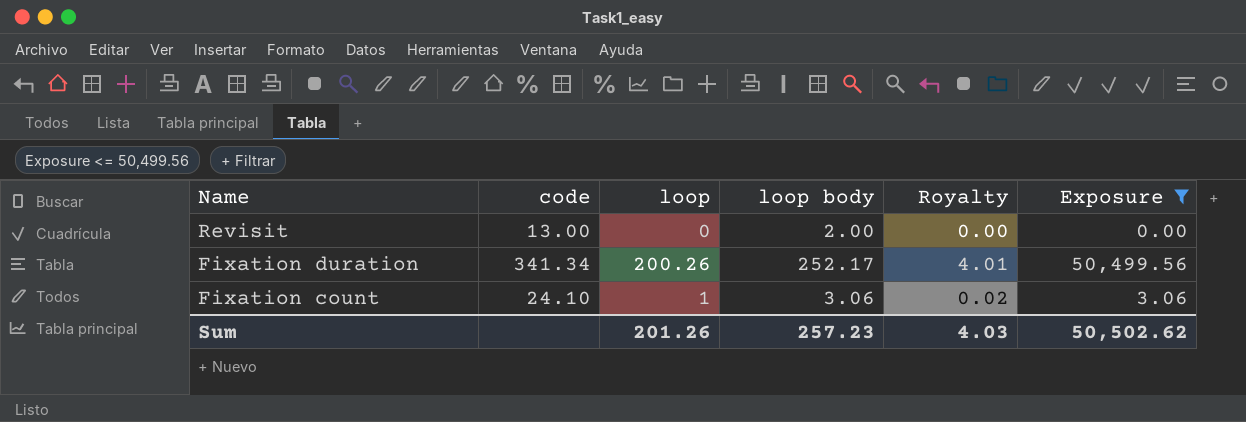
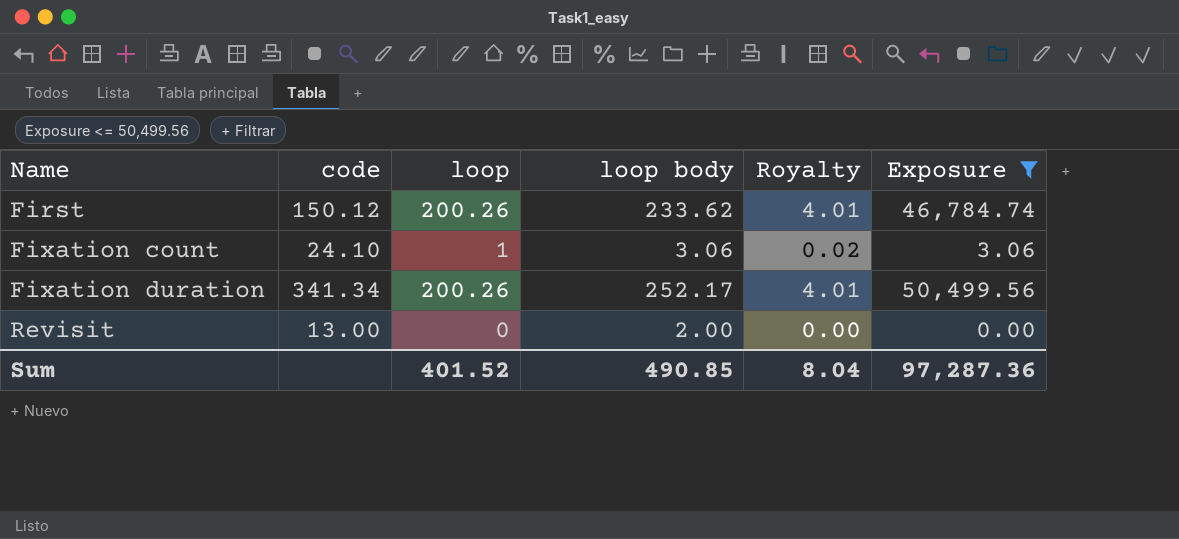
row order: Name descending -> Name ascending
row First: none -> 150.12 | 200.26 | 233.62 | 4.01 | 46,784.74
Sum | loop: 201.26 -> 401.52
Sum | loop body: 257.23 -> 490.85
Sum | Royalty: 4.03 -> 8.04
Sum | Exposure: 50,502.62 -> 97,287.36

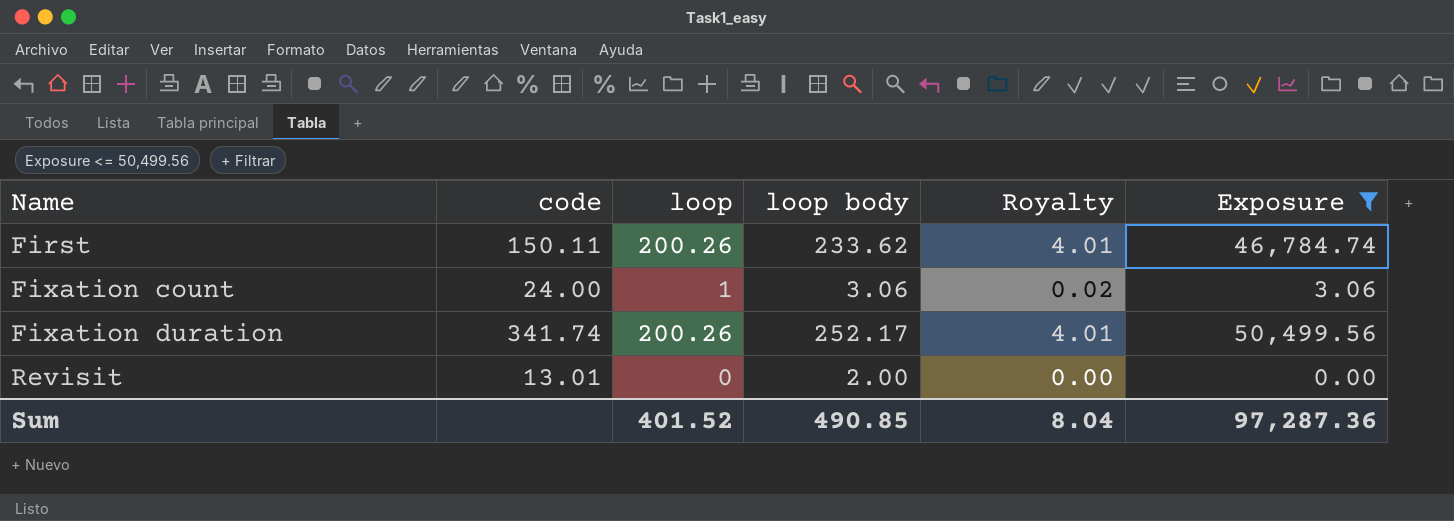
First | code: 150.12 -> 150.11
Fixation count | code: 24.10 -> 24.00
Fixation duration | code: 341.34 -> 341.74
Revisit | code: 13.00 -> 13.01

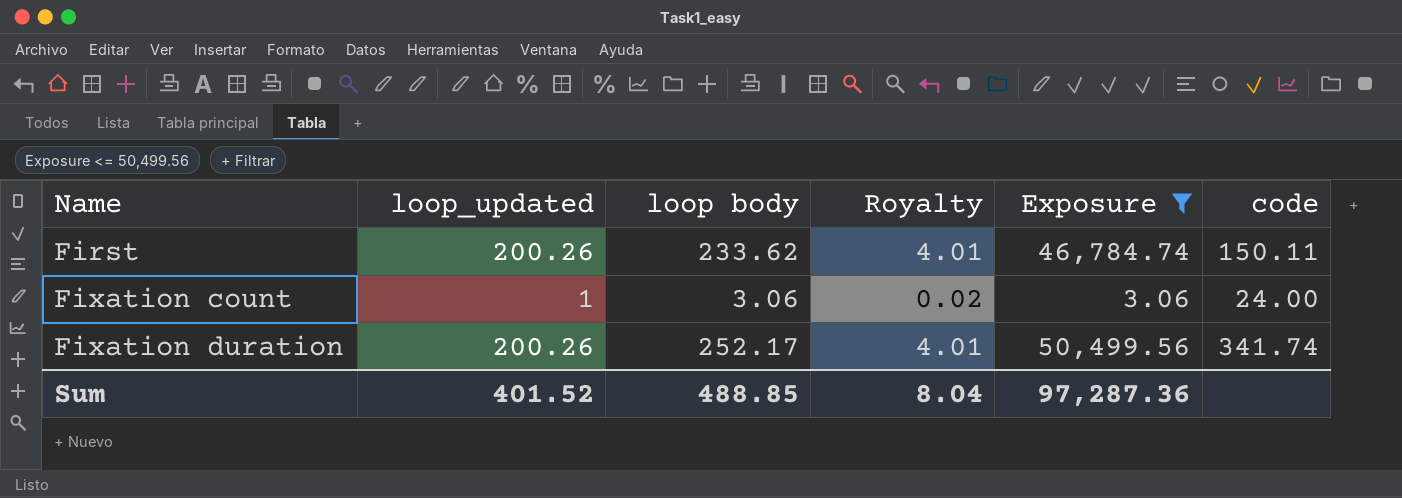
column name: loop -> loop_updated
column code | position: 2 -> 6
row Revisit: 13.01 | 0 | 2.00 | 0.00 | 0.00 -> none
Sum | loop body: 490.85 -> 488.85

